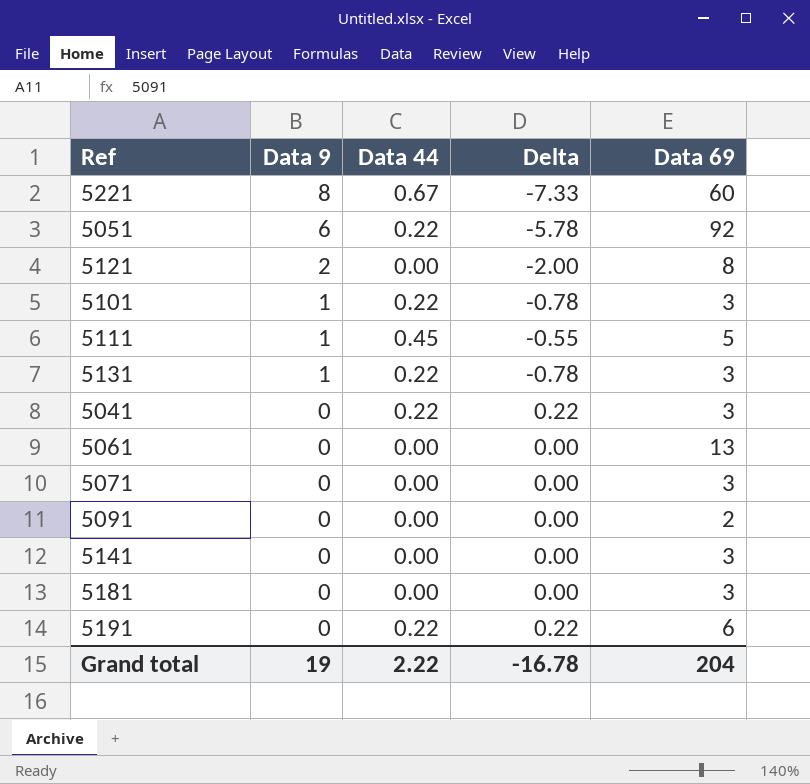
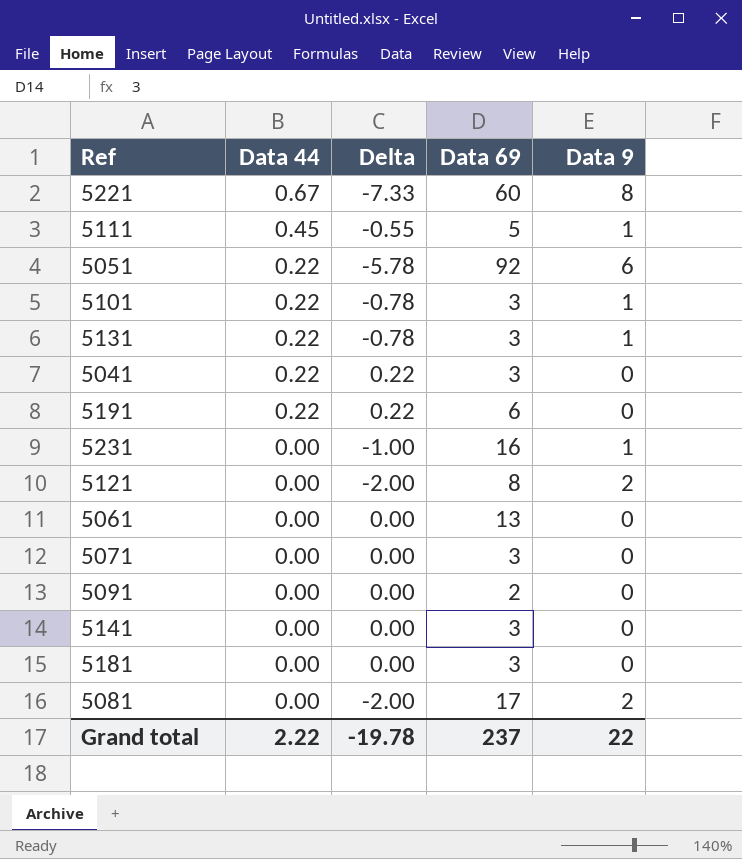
row order: Data 9 descending -> Data 44 descending
column Data 9 | position: 2 -> 5
row 5231: none -> 0.00 | -1.00 | 16 | 1
row 5081: none -> 0.00 | -2.00 | 17 | 2
Grand total | Delta: -16.78 -> -19.78
Grand total | Data 69: 204 -> 237
Grand total | Data 9: 19 -> 22

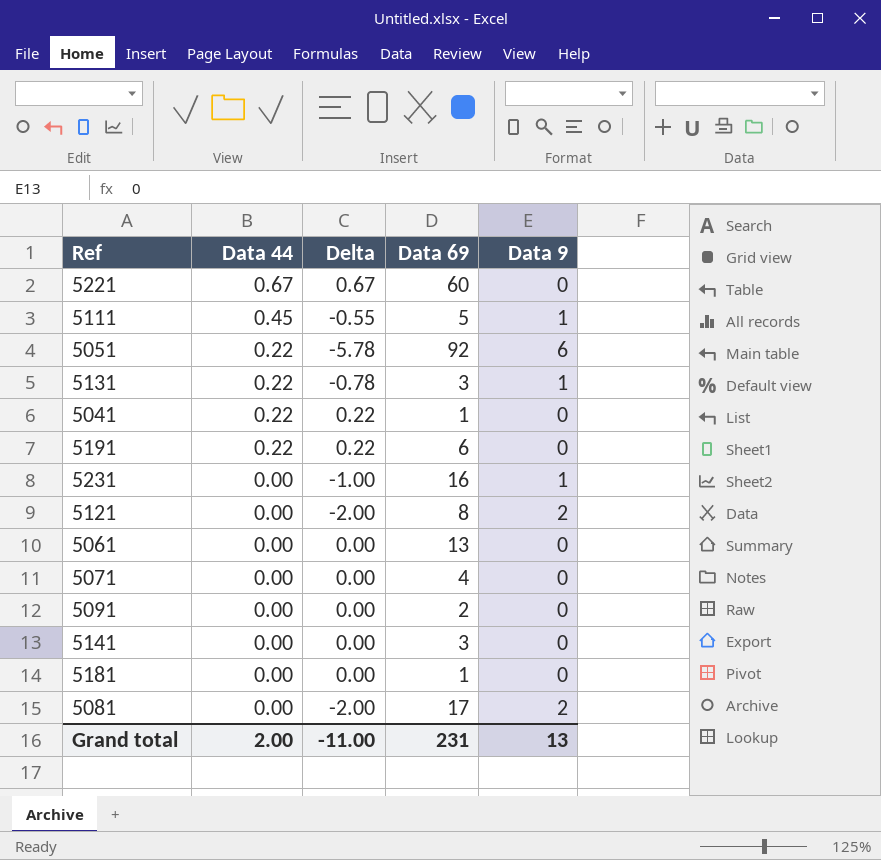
row 5101: 0.22 | -0.78 | 3 | 1 -> none
5221 | Delta: -7.33 -> 0.67
5221 | Data 9: 8 -> 0
5041 | Data 69: 3 -> 1
5071 | Data 69: 3 -> 4
5181 | Data 69: 3 -> 1
Grand total | Data 44: 2.22 -> 2.00
Grand total | Delta: -19.78 -> -11.00
Grand total | Data 69: 237 -> 231
Grand total | Data 9: 22 -> 13

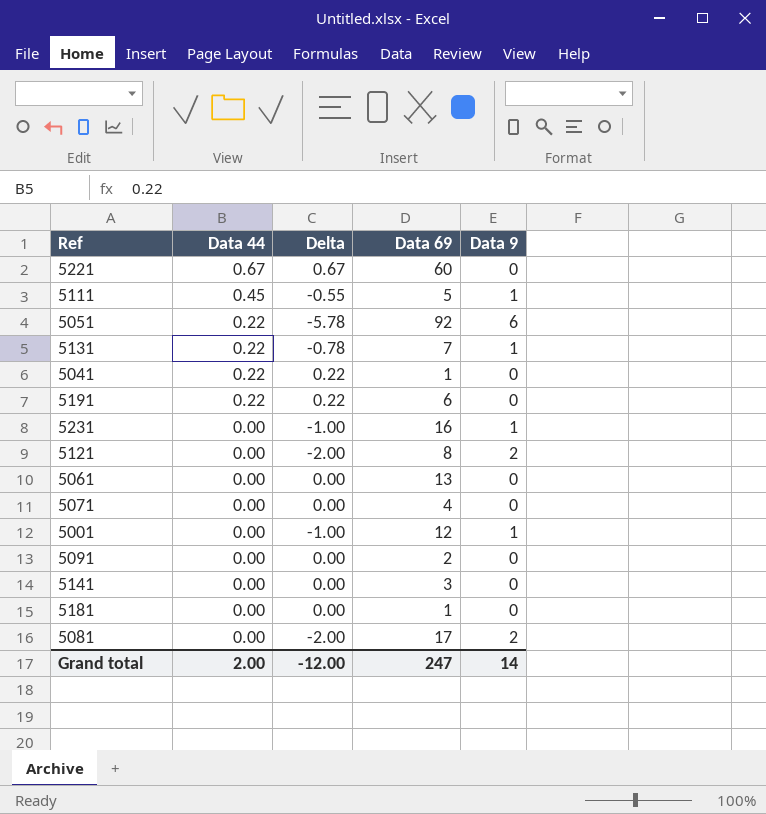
5131 | Data 69: 3 -> 7
row 5001: none -> 0.00 | -1.00 | 12 | 1
Grand total | Delta: -11.00 -> -12.00
Grand total | Data 69: 231 -> 247
Grand total | Data 9: 13 -> 14

